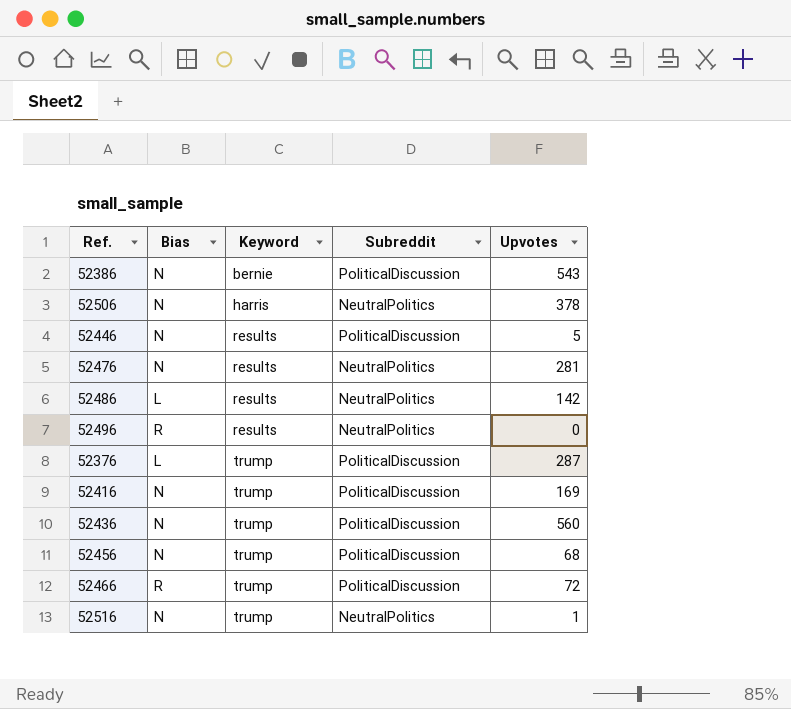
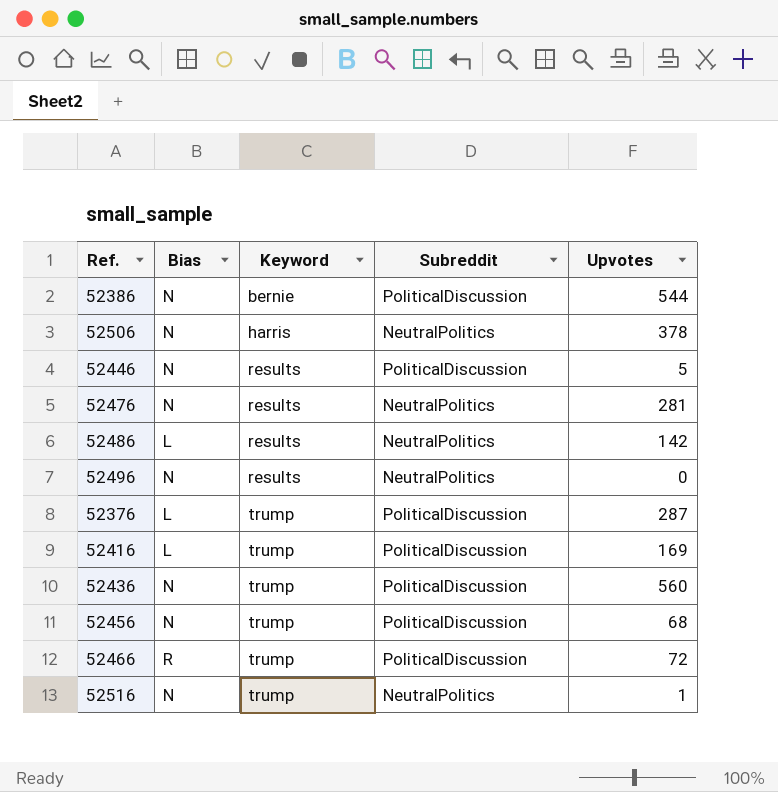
52386 | Upvotes: 543 -> 544
52496 | Bias: R -> N
52416 | Bias: N -> L

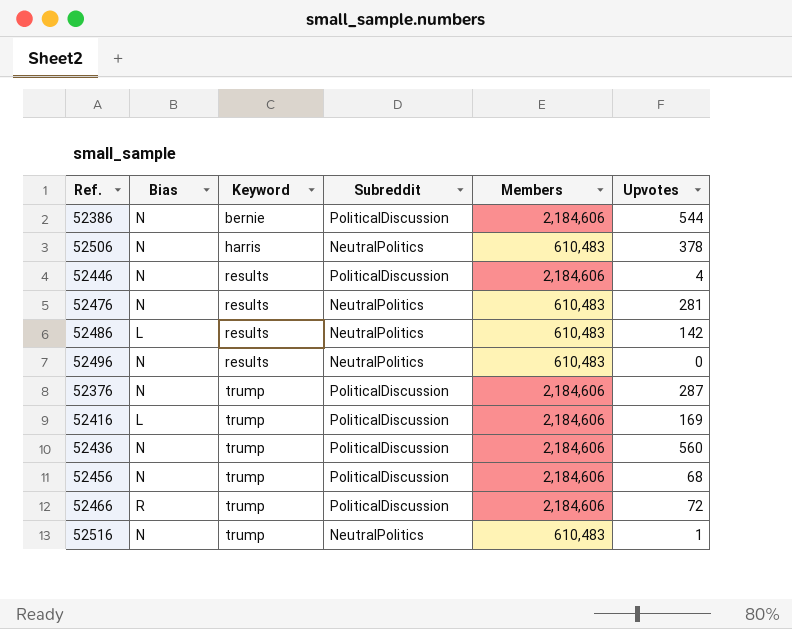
column Members | position: none -> 5
52446 | Upvotes: 5 -> 4
52376 | Bias: L -> N

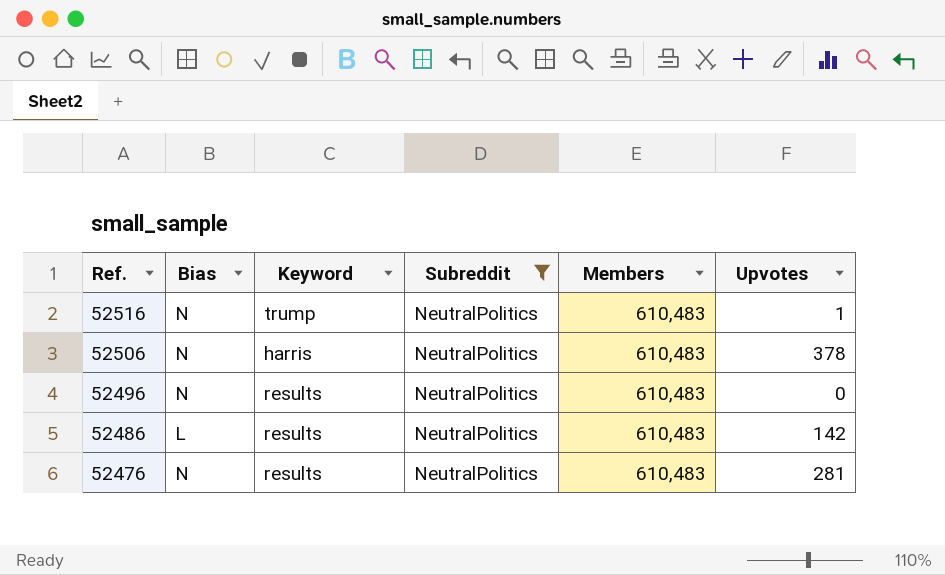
filter: none -> Subreddit = NeutralPolitics
row order: Keyword ascending -> Ref. descending

